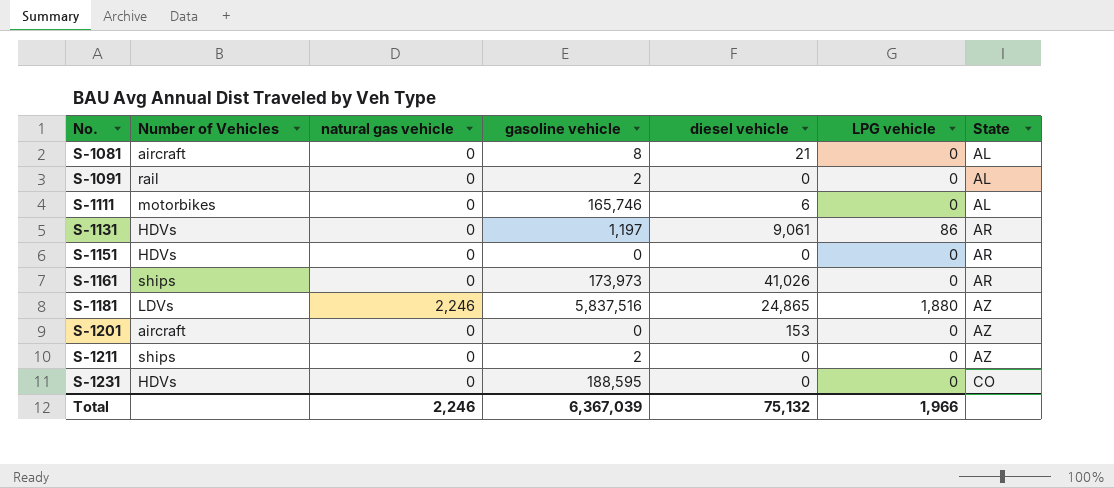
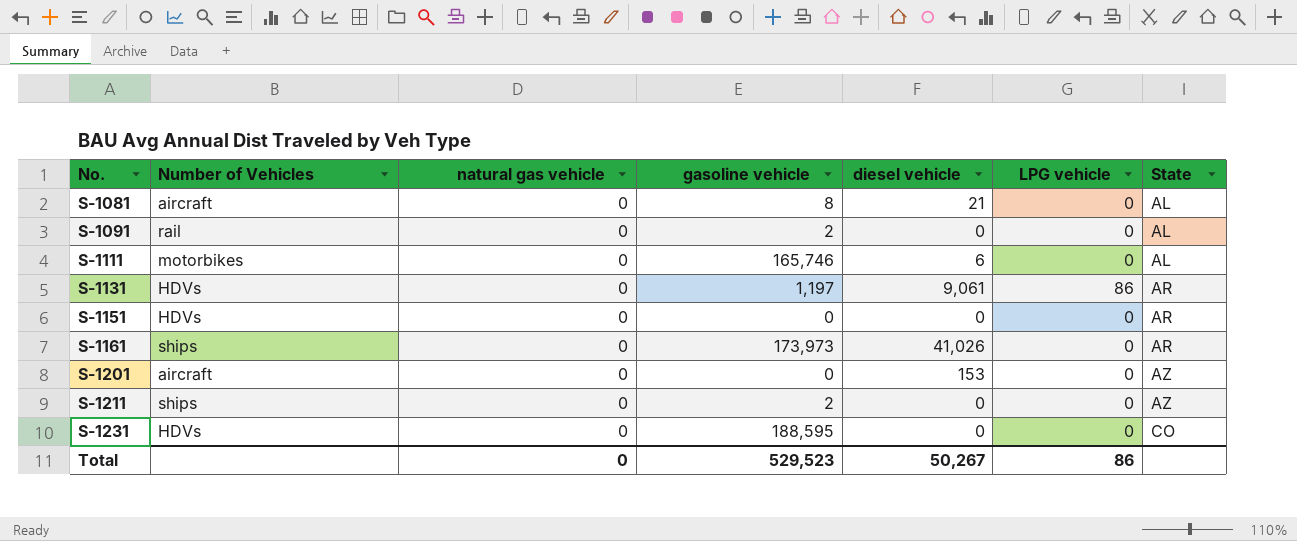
row S-1181: LDVs | 2,246 | 5,837,516 | 24,865 | 1,880 | AZ -> none
Total | natural gas vehicle: 2,246 -> 0
Total | gasoline vehicle: 6,367,039 -> 529,523
Total | diesel vehicle: 75,132 -> 50,267
Total | LPG vehicle: 1,966 -> 86

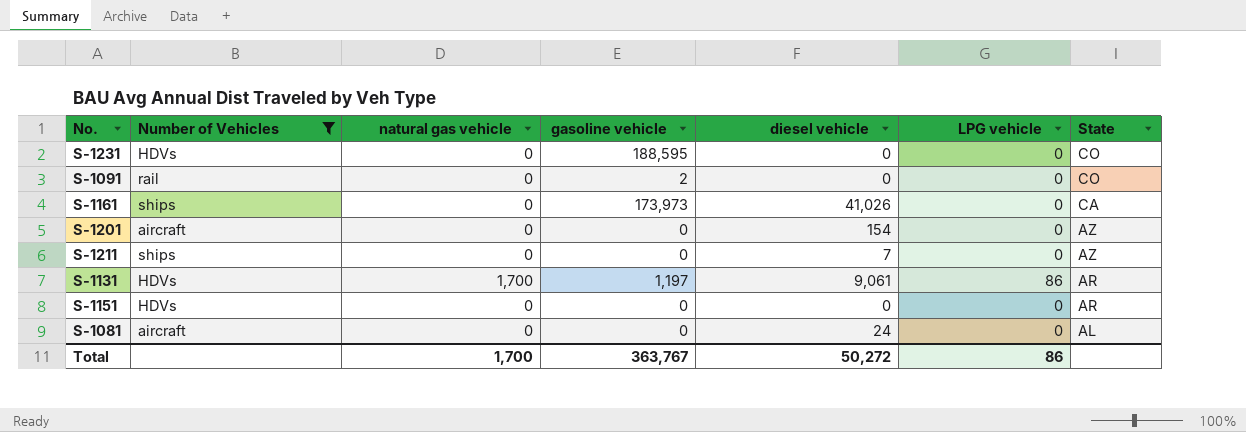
filter: none -> Number of Vehicles != motorbikes
row order: No. ascending -> State descending
S-1091 | State: AL -> CO
S-1161 | State: AR -> CA
S-1201 | diesel vehicle: 153 -> 154
S-1211 | gasoline vehicle: 2 -> 0
S-1211 | diesel vehicle: 0 -> 7
S-1131 | natural gas vehicle: 0 -> 1,700
S-1081 | gasoline vehicle: 8 -> 0
S-1081 | diesel vehicle: 21 -> 24
Total | natural gas vehicle: 0 -> 1,700
Total | gasoline vehicle: 529,523 -> 363,767
Total | diesel vehicle: 50,267 -> 50,272

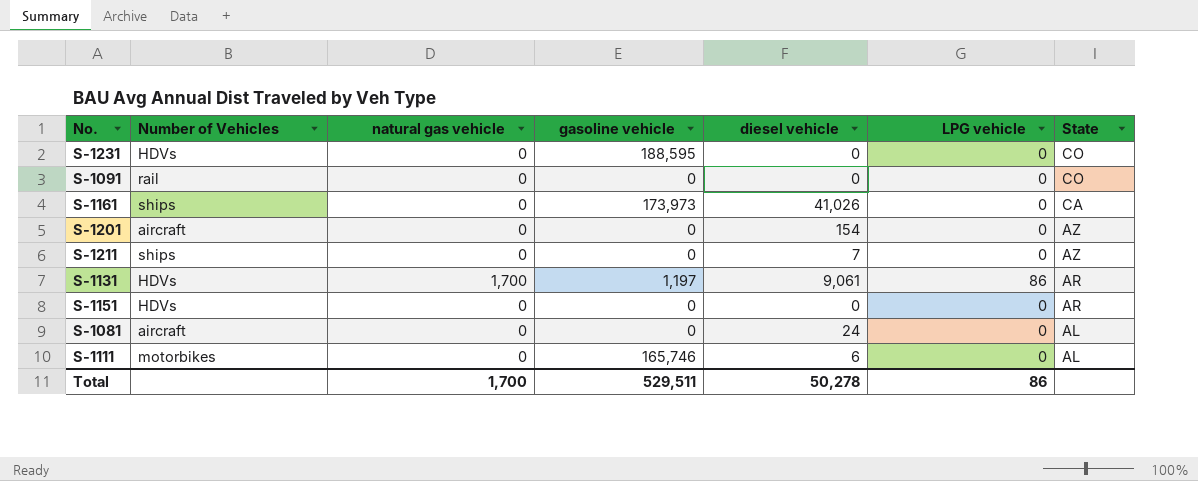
filter: Number of Vehicles != motorbikes -> none
S-1091 | gasoline vehicle: 2 -> 0
Total | gasoline vehicle: 363,767 -> 529,511
Total | diesel vehicle: 50,272 -> 50,278

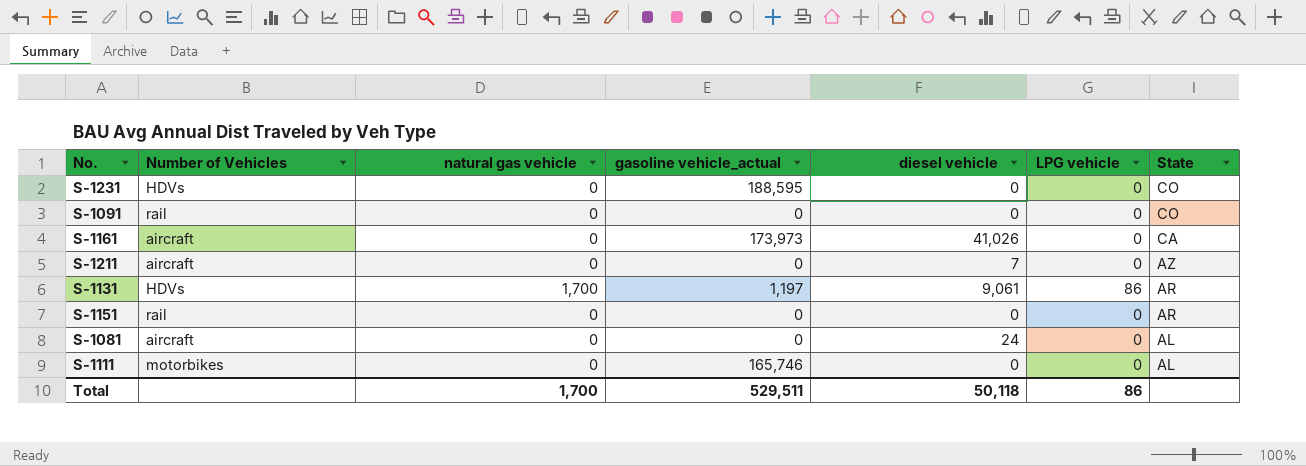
column name: gasoline vehicle -> gasoline vehicle_actual
row S-1201: aircraft | 0 | 0 | 154 | 0 | AZ -> none
S-1161 | Number of Vehicles: ships -> aircraft
S-1211 | Number of Vehicles: ships -> aircraft
S-1151 | Number of Vehicles: HDVs -> rail
S-1111 | diesel vehicle: 6 -> 0
Total | diesel vehicle: 50,278 -> 50,118

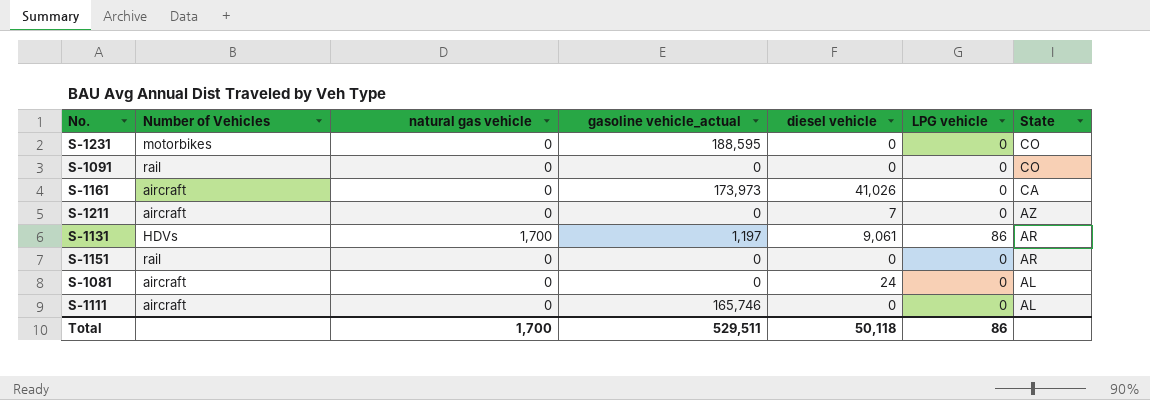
S-1231 | Number of Vehicles: HDVs -> motorbikes
S-1111 | Number of Vehicles: motorbikes -> aircraft

